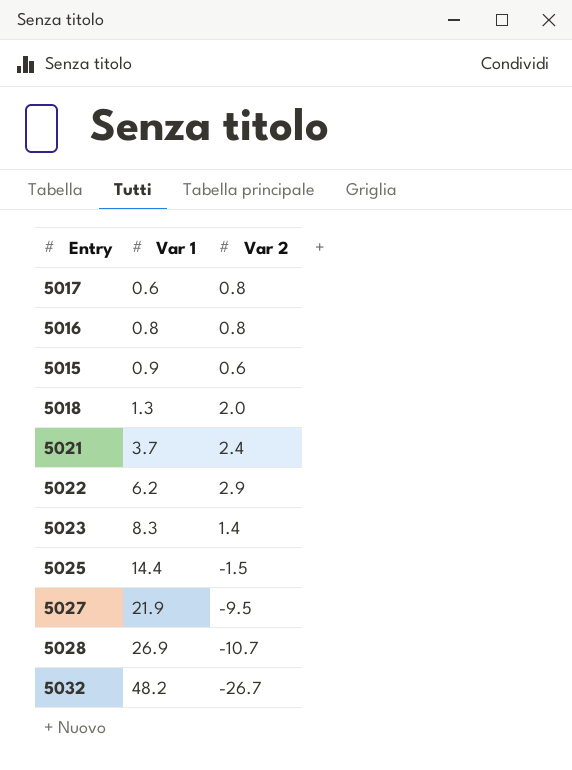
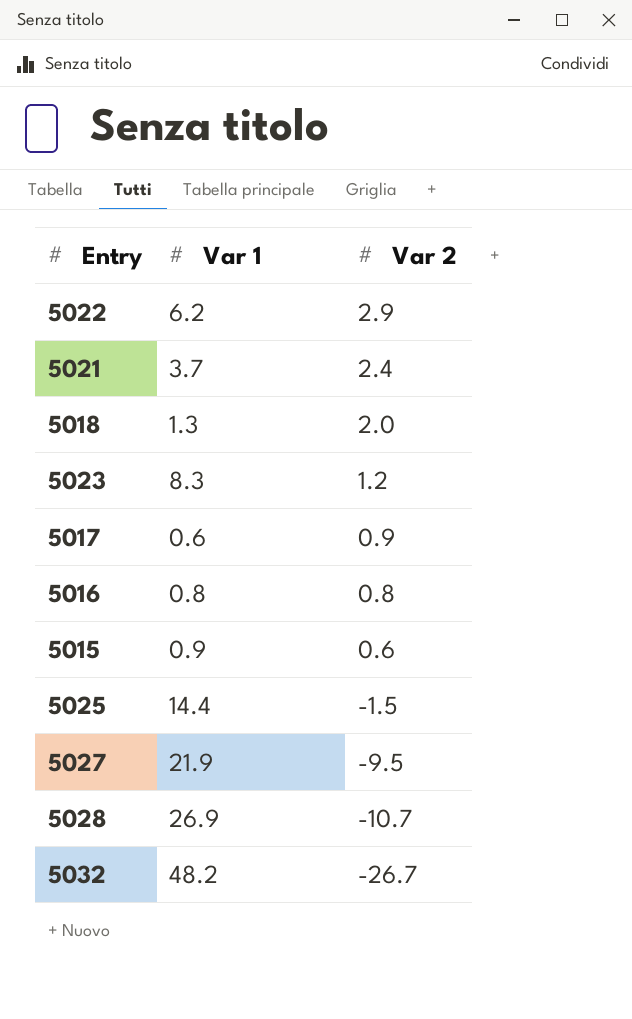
row order: Var 1 ascending -> Var 2 descending
5023 | Var 2: 1.4 -> 1.2
5017 | Var 2: 0.8 -> 0.9

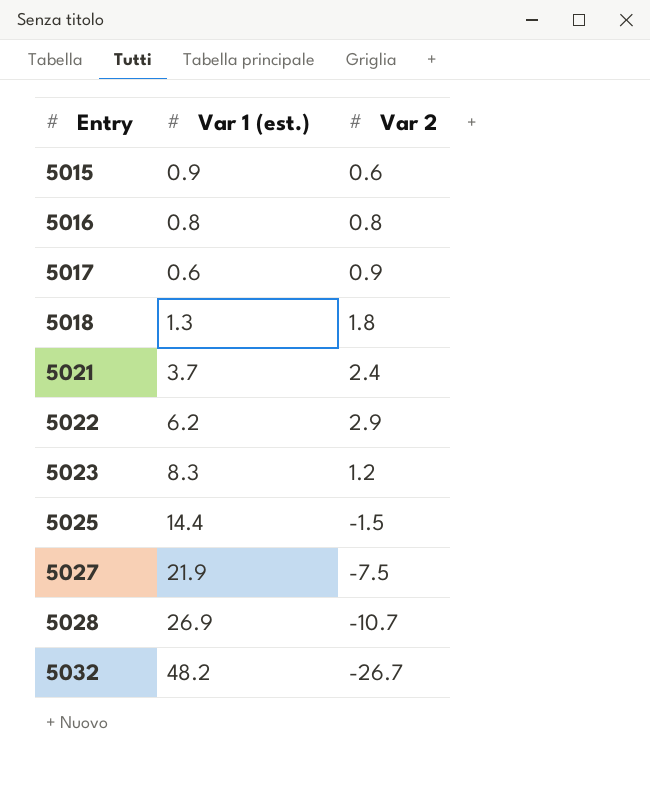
row order: Var 2 descending -> Entry ascending
column name: Var 1 -> Var 1 (est.)
5018 | Var 2: 2.0 -> 1.8
5027 | Var 2: -9.5 -> -7.5

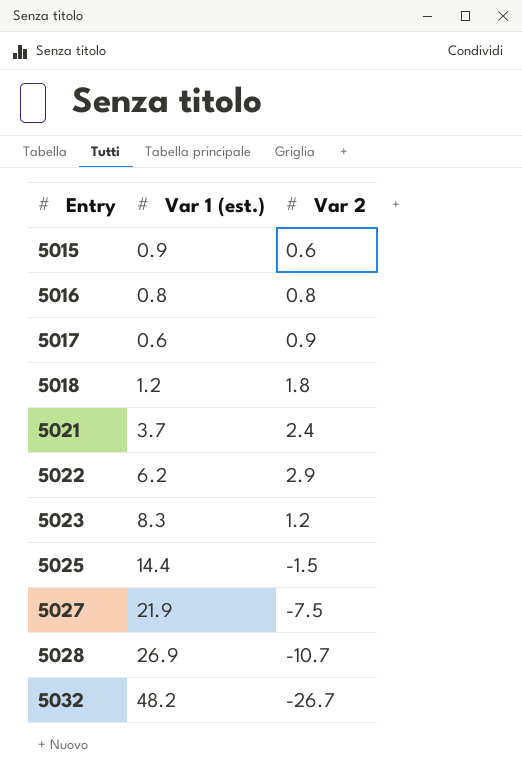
5018 | Var 1 (est.): 1.3 -> 1.2

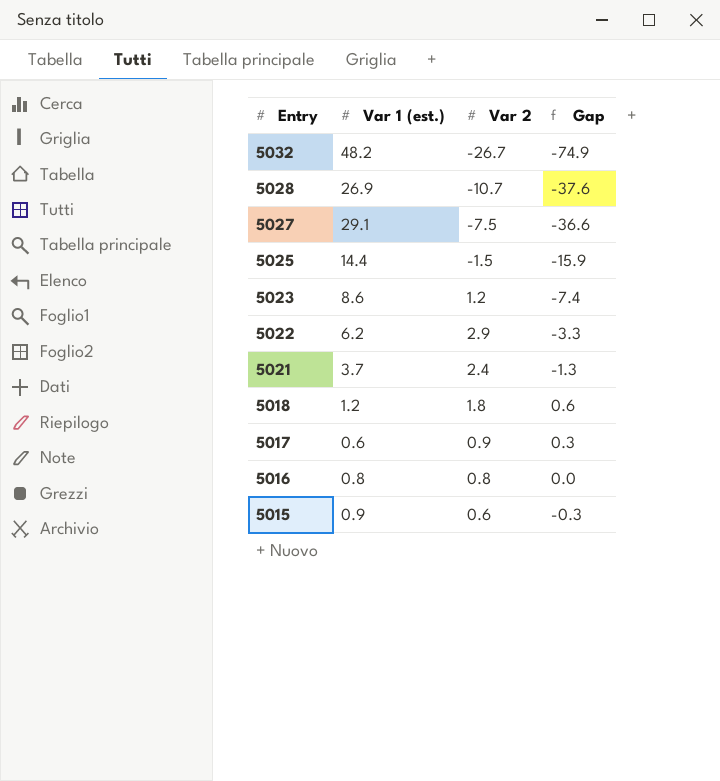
row order: Entry ascending -> Entry descending
column Gap | formula: none -> [Var 2] - [Var 1 (est.)]
5027 | Var 1 (est.): 21.9 -> 29.1
5023 | Var 1 (est.): 8.3 -> 8.6

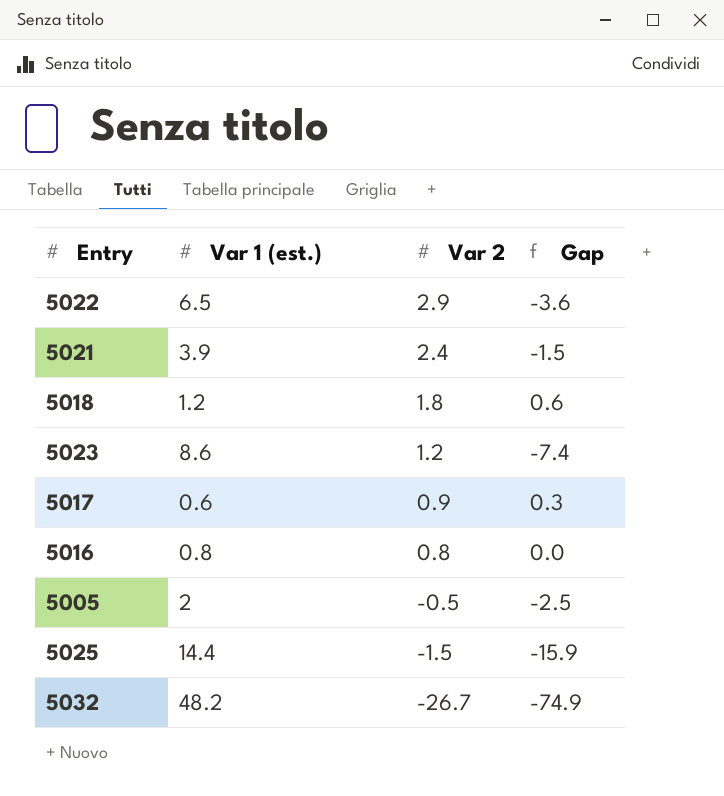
row order: Entry descending -> Var 2 descending
row 5028: 26.9 | -10.7 | -37.6 -> none
row 5027: 29.1 | -7.5 | -36.6 -> none
row 5015: 0.9 | 0.6 | -0.3 -> none
5022 | Var 1 (est.): 6.2 -> 6.5
5022 | Gap: -3.3 -> -3.6
5021 | Var 1 (est.): 3.7 -> 3.9
5021 | Gap: -1.3 -> -1.5
row 5005: none -> 2 | -0.5 | -2.5

